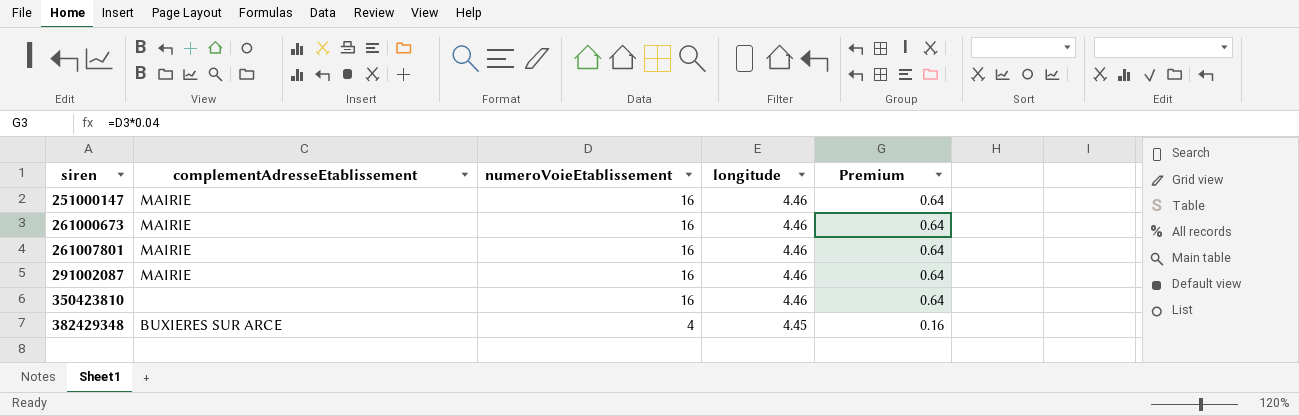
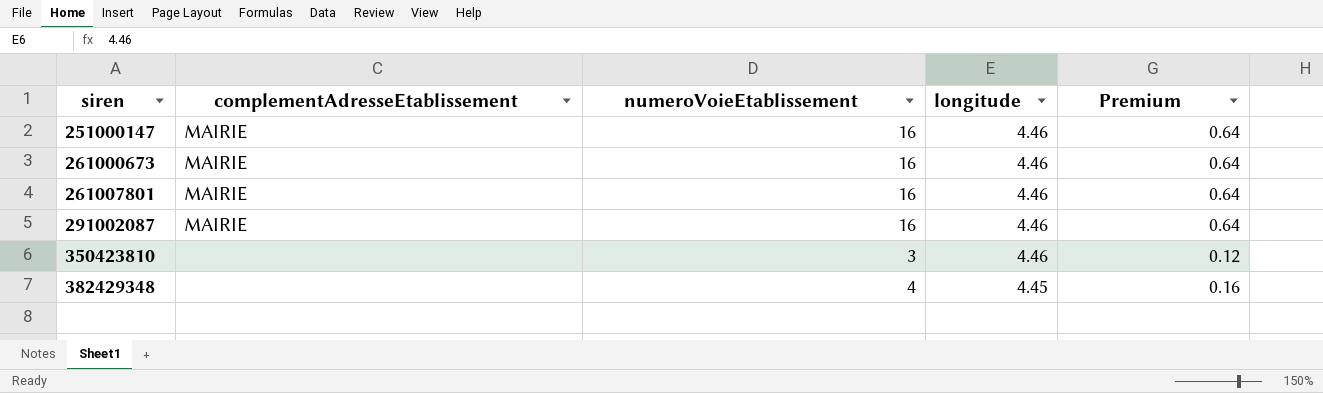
350423810 | numeroVoieEtablissement: 16 -> 3
350423810 | Premium: 0.64 -> 0.12
382429348 | complementAdresseEtablissement: BUXIERES SUR ARCE -> none

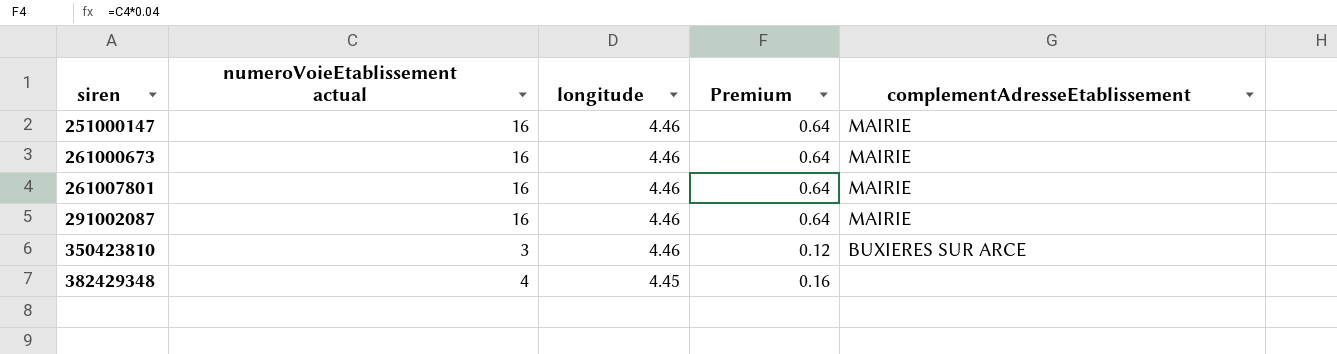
column name: numeroVoieEtablissement -> numeroVoieEtablissement actual
column complementAdresseEtablissement | position: 2 -> 5
350423810 | complementAdresseEtablissement: none -> BUXIERES SUR ARCE

